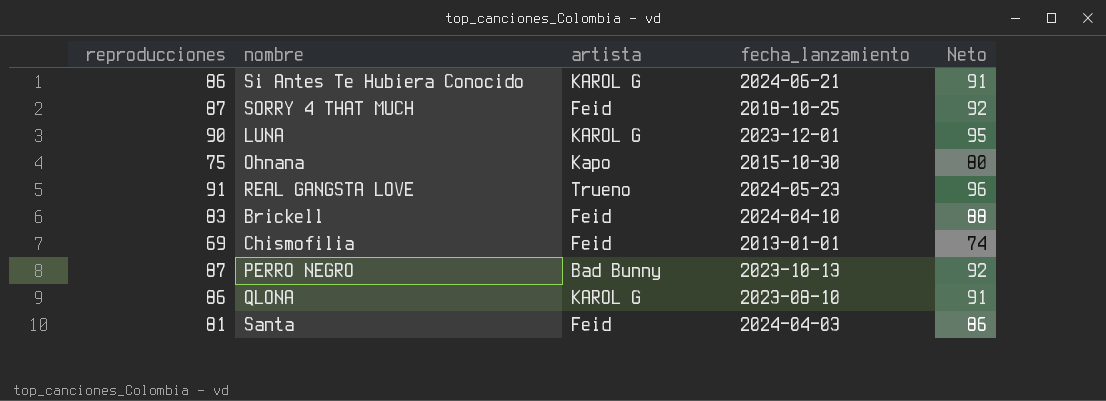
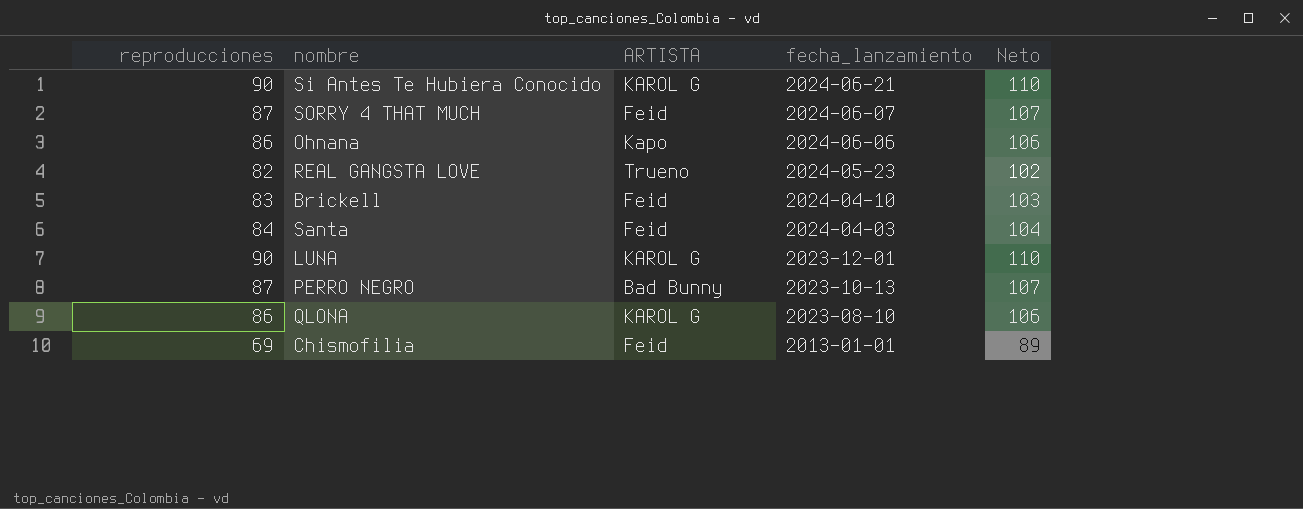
row order: none -> fecha_lanzamiento descending
column name: artista -> ARTISTA
column Neto | formula: [reproducciones] + 5 -> [reproducciones] + 20
Si Antes Te Hubiera Conocido | reproducciones: 86 -> 90
SORRY 4 THAT MUCH | fecha_lanzamiento: 2018-10-25 -> 2024-06-07
Ohnana | reproducciones: 75 -> 86
Ohnana | fecha_lanzamiento: 2015-10-30 -> 2024-06-06
REAL GANGSTA LOVE | reproducciones: 91 -> 82
Santa | reproducciones: 81 -> 84

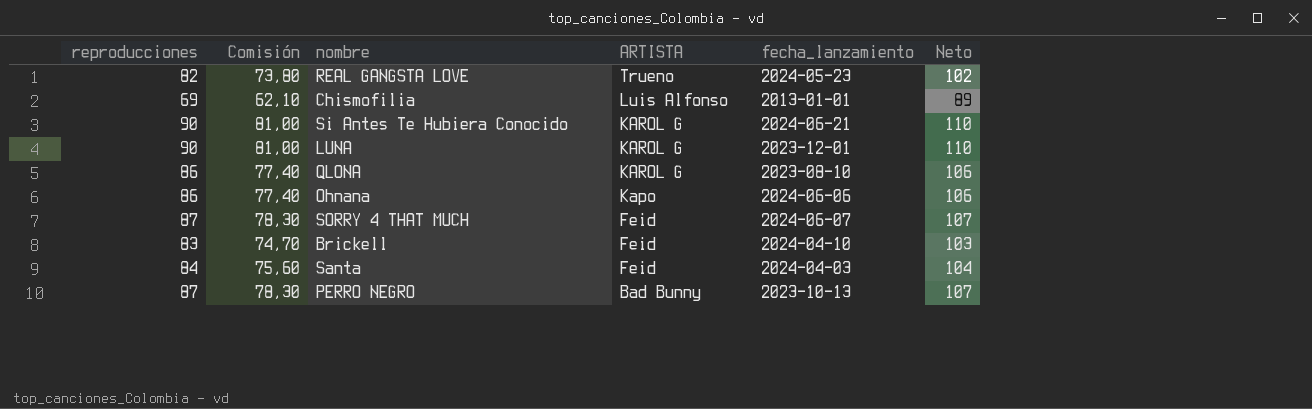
row order: fecha_lanzamiento descending -> ARTISTA descending
column Comisión | formula: none -> [reproducciones] * 0,9
Chismofilia | ARTISTA: Feid -> Luis Alfonso

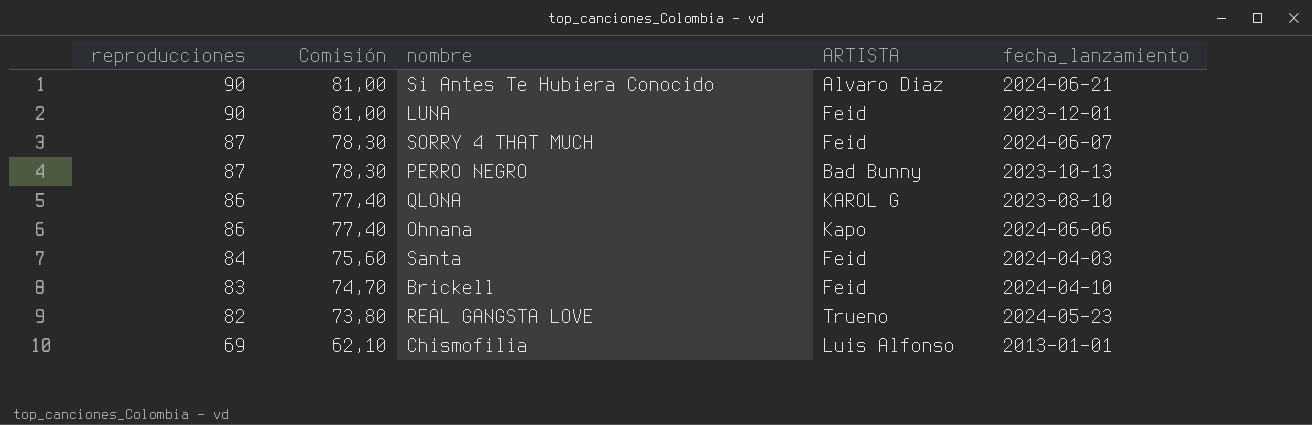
row order: ARTISTA descending -> reproducciones descending
column Neto | formula: [reproducciones] + 20 -> none
Si Antes Te Hubiera Conocido | ARTISTA: KAROL G -> Alvaro Diaz
LUNA | ARTISTA: KAROL G -> Feid

